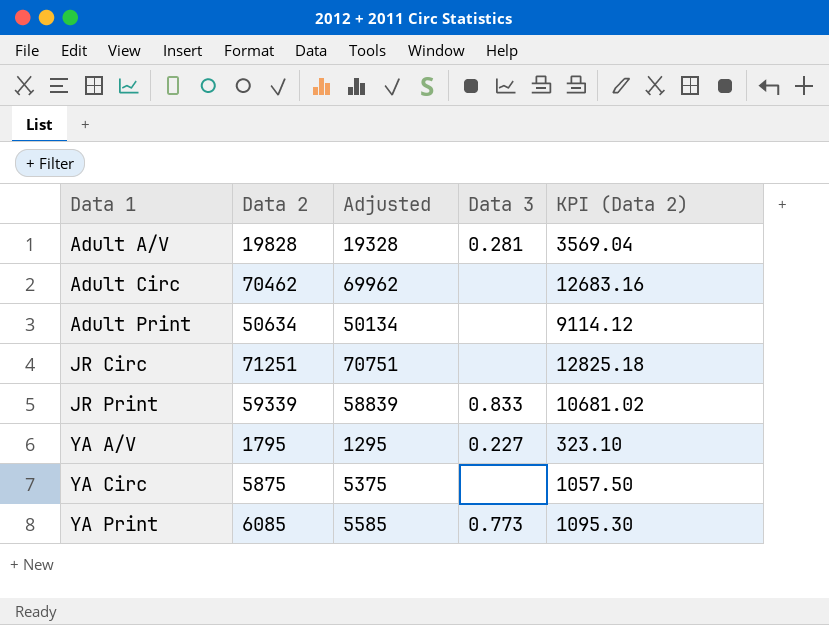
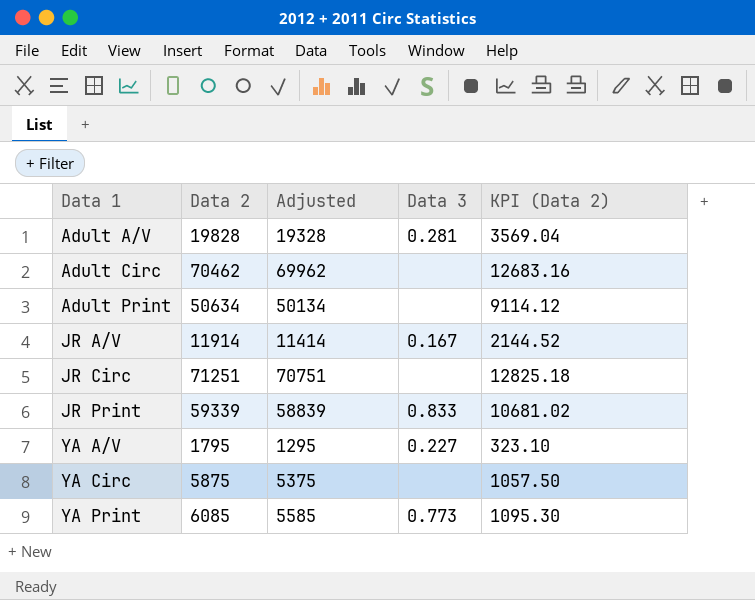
row JR A/V: none -> 11914 | 11414 | 0.167 | 2144.52

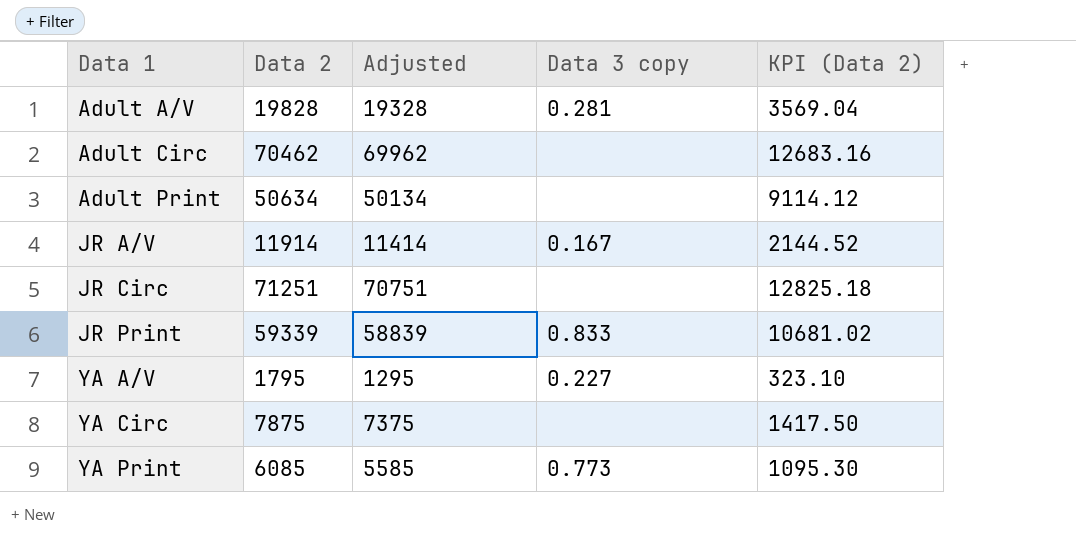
column name: Data 3 -> Data 3 copy
YA Circ | Data 2: 5875 -> 7875
YA Circ | Adjusted: 5375 -> 7375
YA Circ | KPI (Data 2): 1057.50 -> 1417.50

